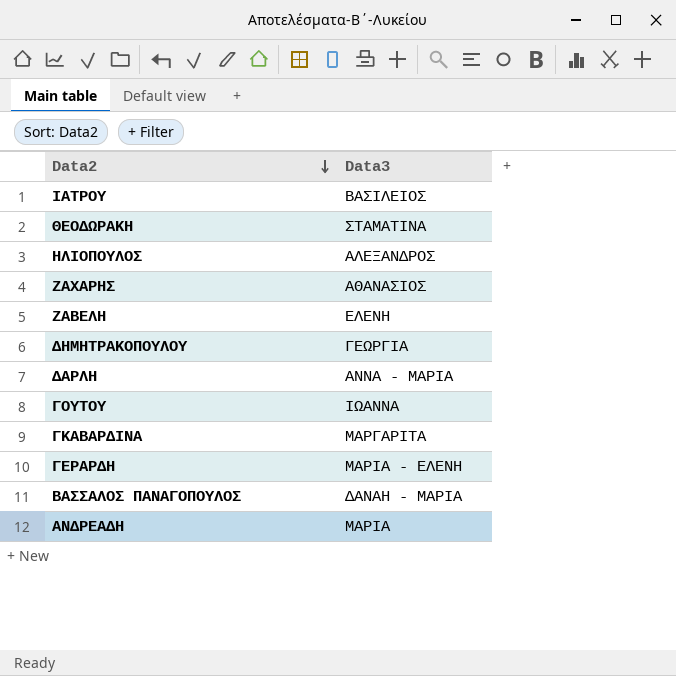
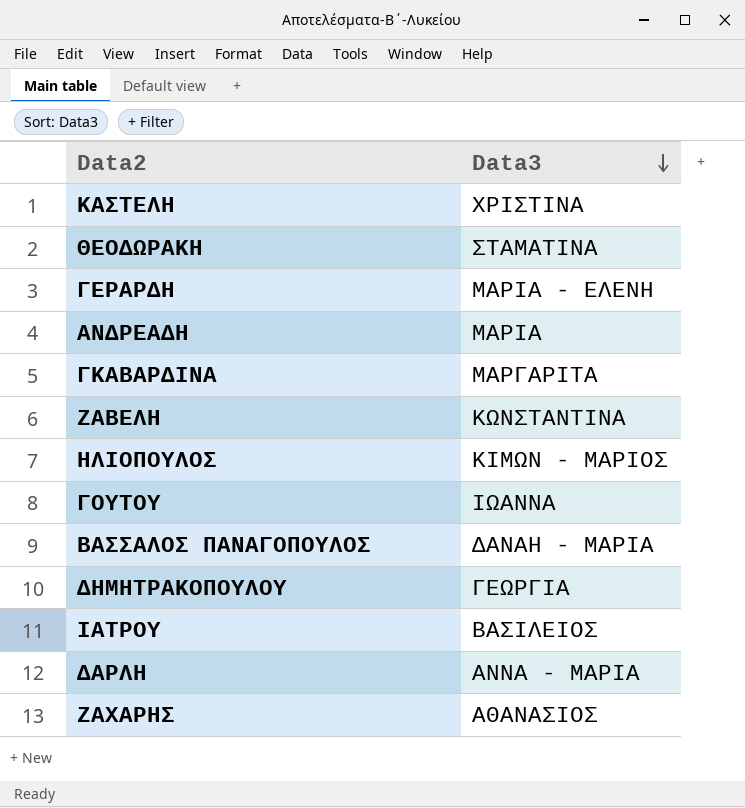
row order: Data2 descending -> Data3 descending
row ΚΑΣΤΕΛΗ: none -> ΧΡΙΣΤΙΝΑ
ΖΑΒΕΛΗ | Data3: ΕΛΕΝΗ -> ΚΩΝΣΤΑΝΤΙΝΑ
ΗΛΙΟΠΟΥΛΟΣ | Data3: ΑΛΕΞΑΝΔΡΟΣ -> ΚΙΜΩΝ - ΜΑΡΙΟΣ

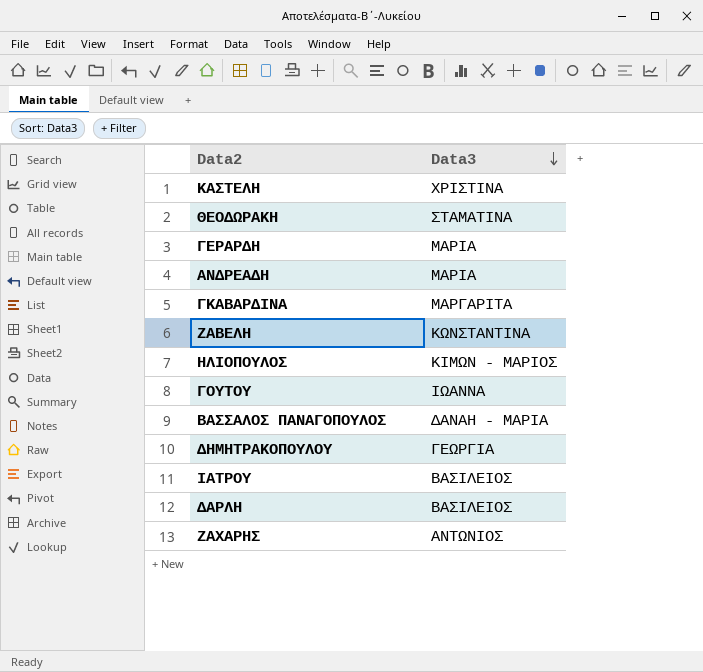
ΓΕΡΑΡΔΗ | Data3: ΜΑΡΙΑ - ΕΛΕΝΗ -> ΜΑΡΙΑ
ΔΑΡΛΗ | Data3: ΑΝΝΑ - ΜΑΡΙΑ -> ΒΑΣΙΛΕΙΟΣ
ΖΑΧΑΡΗΣ | Data3: ΑΘΑΝΑΣΙΟΣ -> ΑΝΤΩΝΙΟΣ

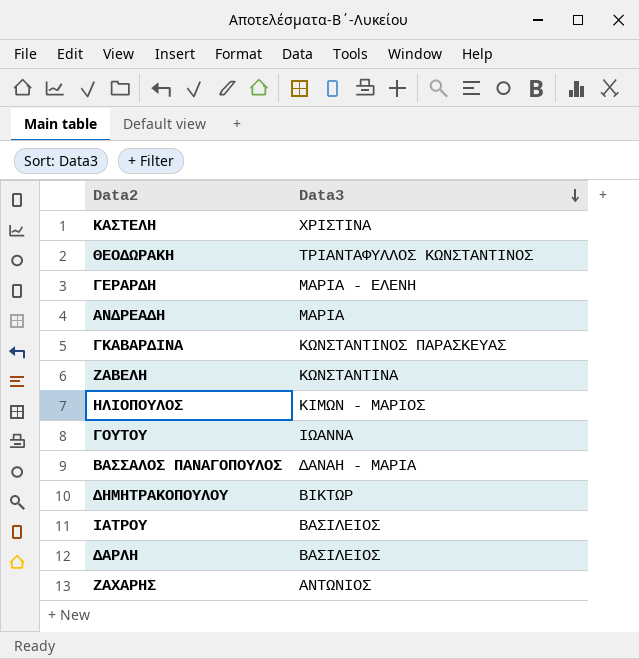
ΘΕΟΔΩΡΑΚΗ | Data3: ΣΤΑΜΑΤΙΝΑ -> ΤΡΙΑΝΤΑΦΥΛΛΟΣ ΚΩΝΣΤΑΝΤΙΝΟΣ
ΓΕΡΑΡΔΗ | Data3: ΜΑΡΙΑ -> ΜΑΡΙΑ - ΕΛΕΝΗ
ΓΚΑΒΑΡΔΙΝΑ | Data3: ΜΑΡΓΑΡΙΤΑ -> ΚΩΝΣΤΑΝΤΙΝΟΣ ΠΑΡΑΣΚΕΥΑΣ
ΔΗΜΗΤΡΑΚΟΠΟΥΛΟΥ | Data3: ΓΕΩΡΓΙΑ -> ΒΙΚΤΩΡ

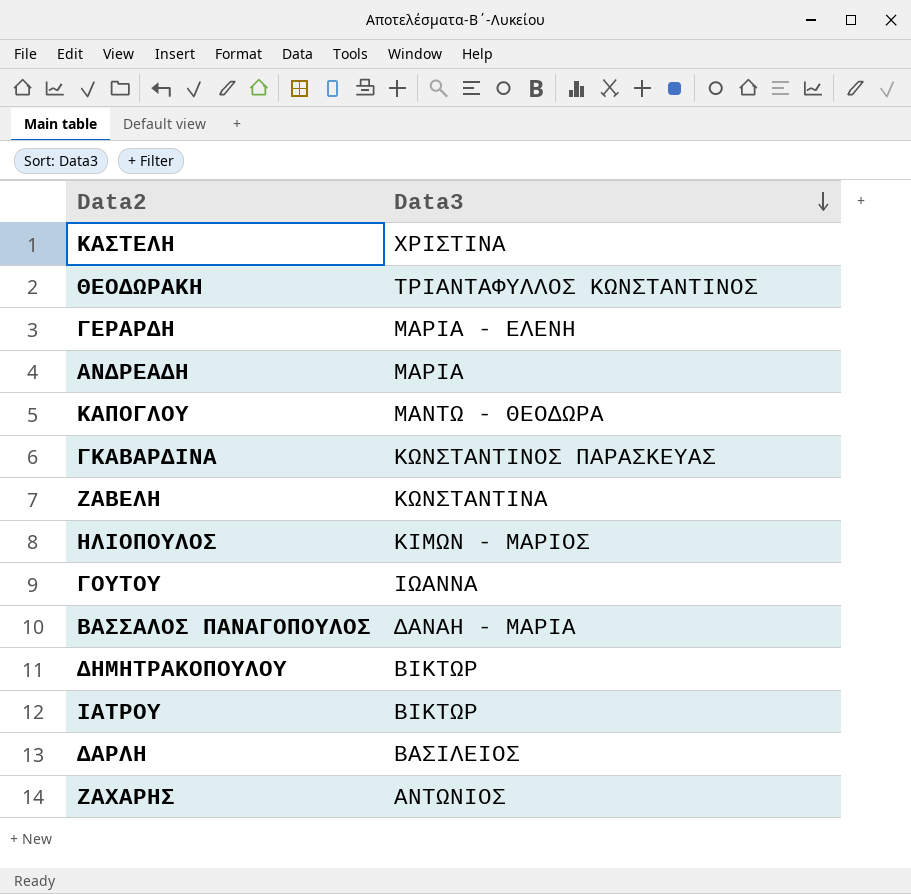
row ΚΑΠΟΓΛΟΥ: none -> ΜΑΝΤΩ - ΘΕΟΔΩΡΑ
ΙΑΤΡΟΥ | Data3: ΒΑΣΙΛΕΙΟΣ -> ΒΙΚΤΩΡ

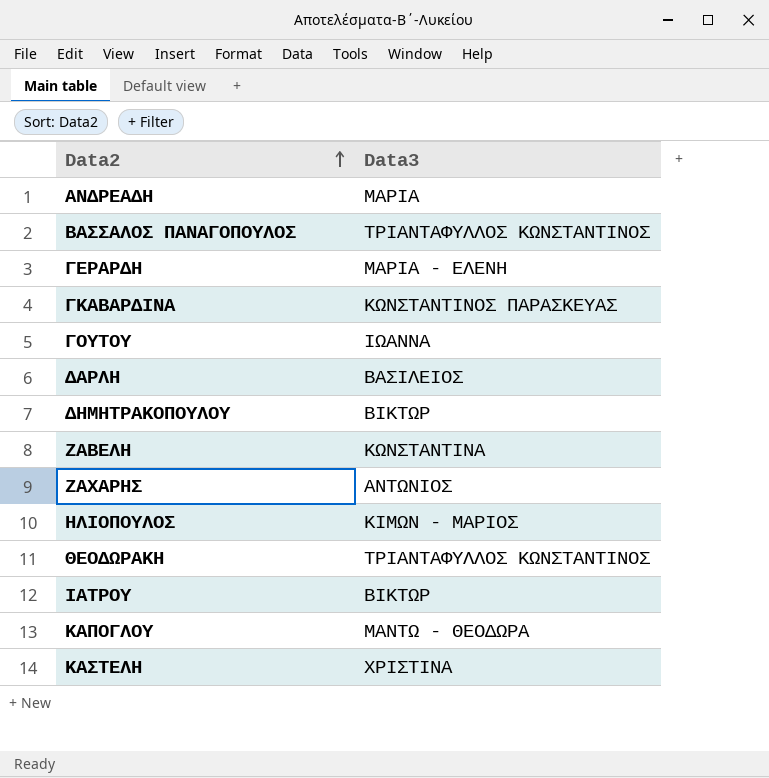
row order: Data3 descending -> Data2 ascending
ΒΑΣΣΑΛΟΣ ΠΑΝΑΓΟΠΟΥΛΟΣ | Data3: ΔΑΝΑΗ - ΜΑΡΙΑ -> ΤΡΙΑΝΤΑΦΥΛΛΟΣ ΚΩΝΣΤΑΝΤΙΝΟΣ

